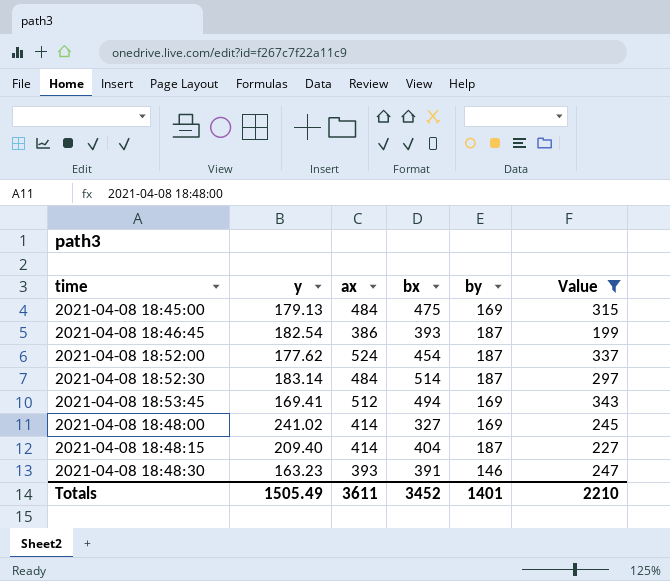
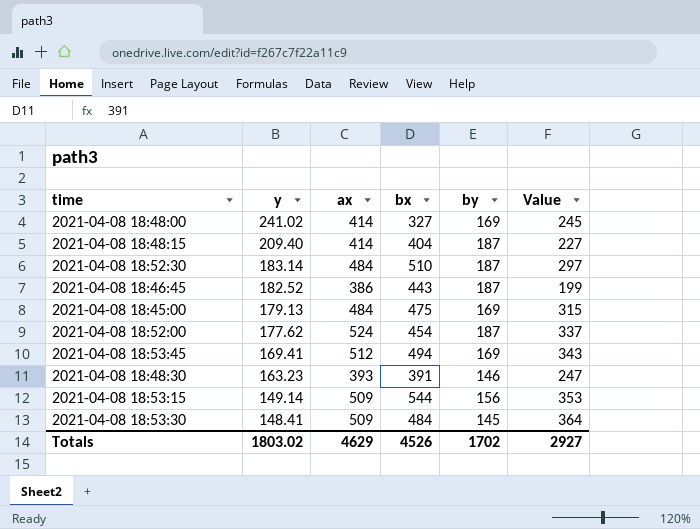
filter: Value <= 343 -> none
row order: none -> y descending
2021-04-08 18:52:30 | bx: 514 -> 510
2021-04-08 18:46:45 | y: 182.54 -> 182.52
2021-04-08 18:46:45 | bx: 393 -> 443
Totals | y: 1505.49 -> 1803.02
Totals | ax: 3611 -> 4629
Totals | bx: 3452 -> 4526
Totals | by: 1401 -> 1702
Totals | Value: 2210 -> 2927

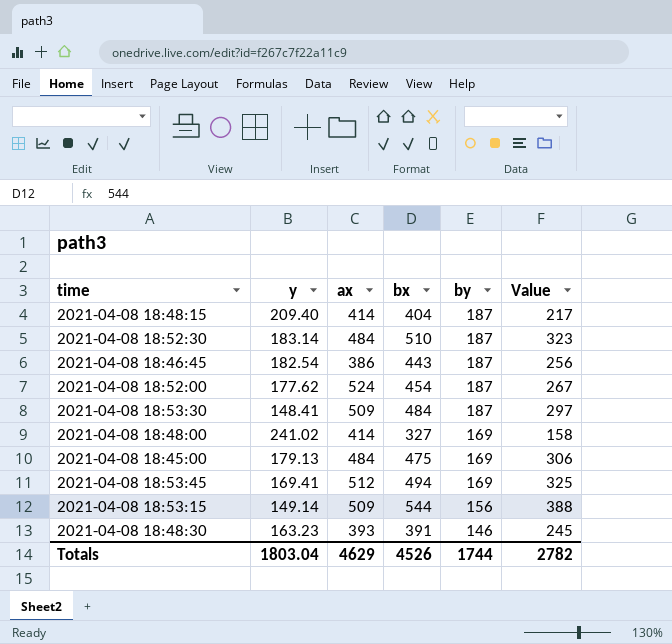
row order: y descending -> by descending
column Value | formula: [ax] - [by] -> [bx] - [by]
2021-04-08 18:46:45 | y: 182.52 -> 182.54
2021-04-08 18:53:30 | by: 145 -> 187
Totals | y: 1803.02 -> 1803.04
Totals | by: 1702 -> 1744
Totals | Value: 2927 -> 2782

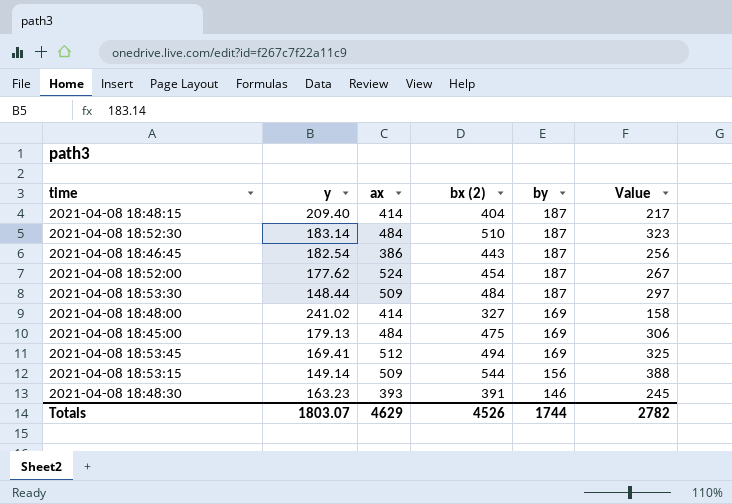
column name: bx -> bx (2)
2021-04-08 18:53:30 | y: 148.41 -> 148.44
Totals | y: 1803.04 -> 1803.07

